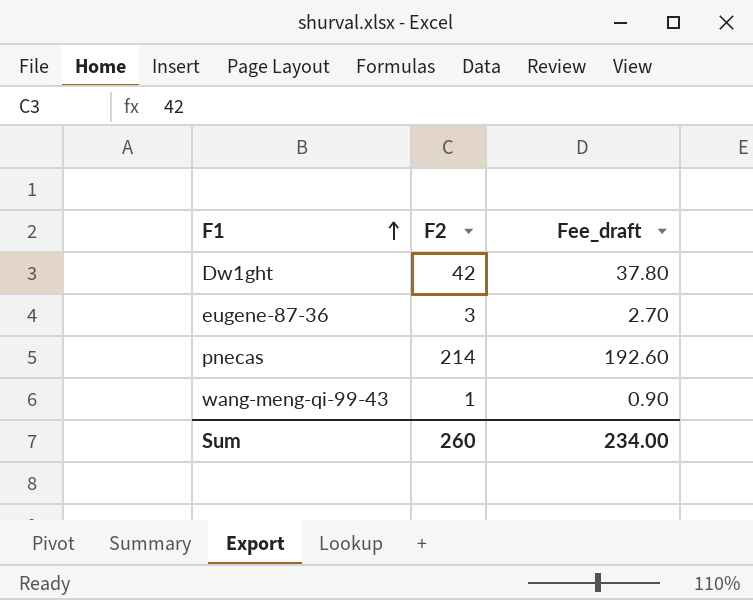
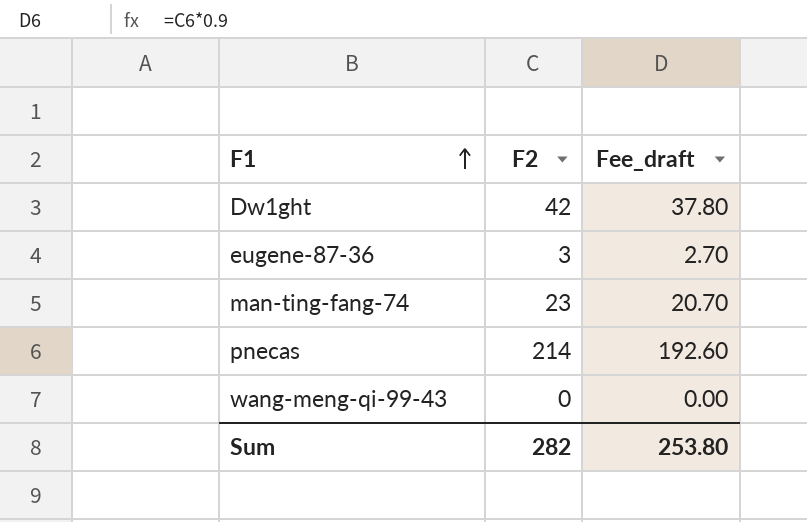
row man-ting-fang-74: none -> 23 | 20.70
wang-meng-qi-99-43 | F2: 1 -> 0
wang-meng-qi-99-43 | Fee_draft: 0.90 -> 0.00
Sum | F2: 260 -> 282
Sum | Fee_draft: 234.00 -> 253.80

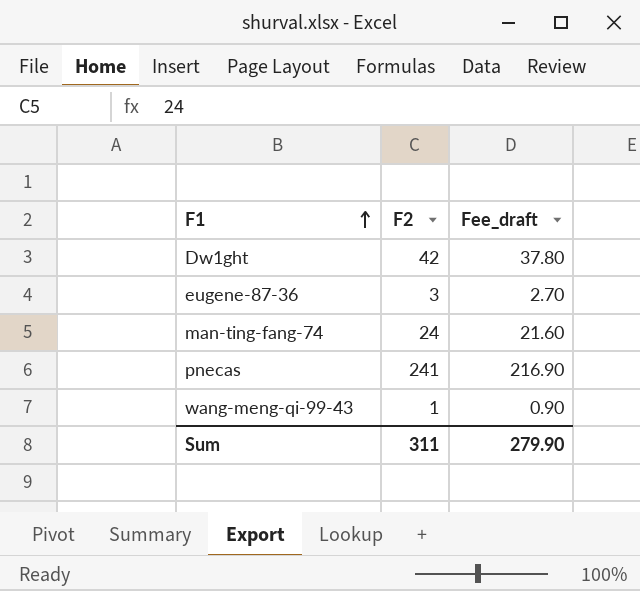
man-ting-fang-74 | F2: 23 -> 24
man-ting-fang-74 | Fee_draft: 20.70 -> 21.60
pnecas | F2: 214 -> 241
pnecas | Fee_draft: 192.60 -> 216.90
wang-meng-qi-99-43 | F2: 0 -> 1
wang-meng-qi-99-43 | Fee_draft: 0.00 -> 0.90
Sum | F2: 282 -> 311
Sum | Fee_draft: 253.80 -> 279.90

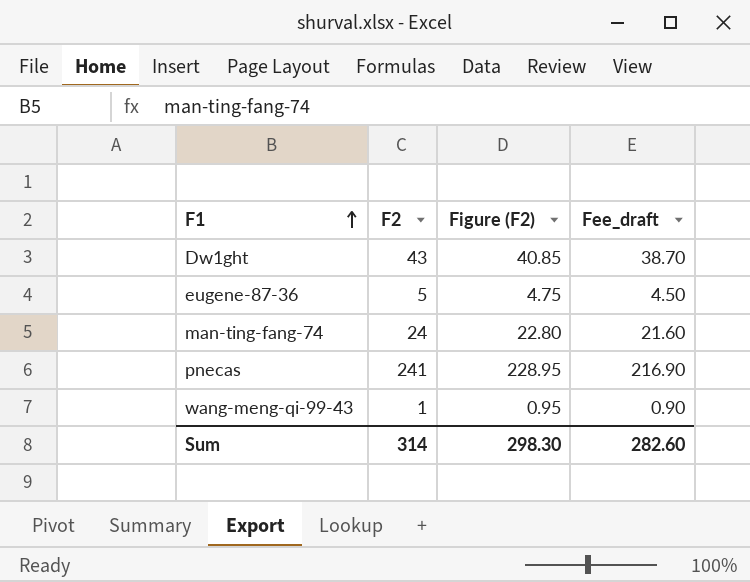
column Figure (F2) | formula: none -> [F2] * 0.95
Dw1ght | F2: 42 -> 43
Dw1ght | Fee_draft: 37.80 -> 38.70
eugene-87-36 | F2: 3 -> 5
eugene-87-36 | Fee_draft: 2.70 -> 4.50
Sum | F2: 311 -> 314
Sum | Fee_draft: 279.90 -> 282.60

